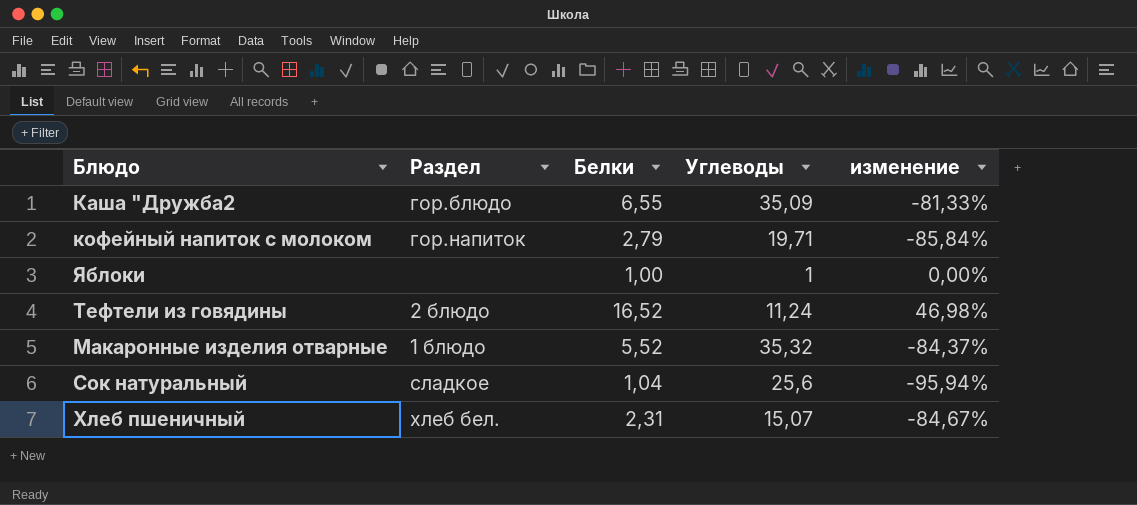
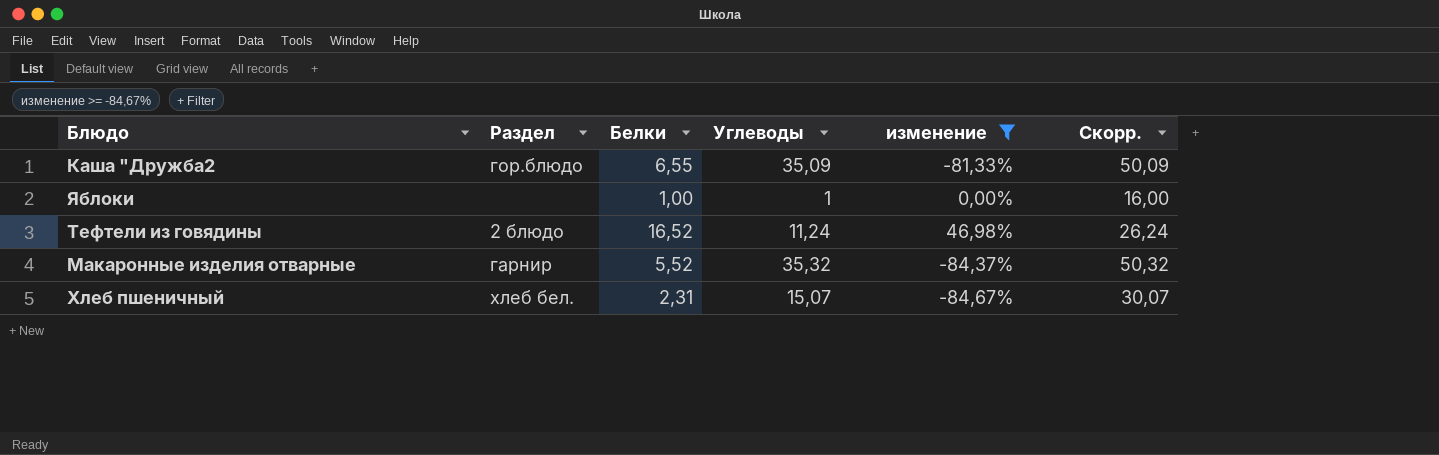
filter: none -> изменение >= -84,67%
column Скорр. | formula: none -> [Углеводы] + 15
Макаронные изделия отварные | Раздел: 1 блюдо -> гарнир

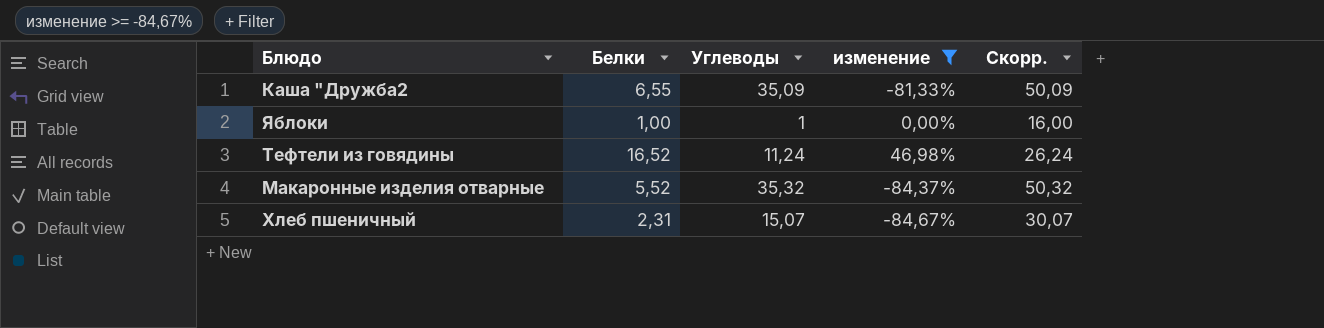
column Раздел | position: 2 -> none

